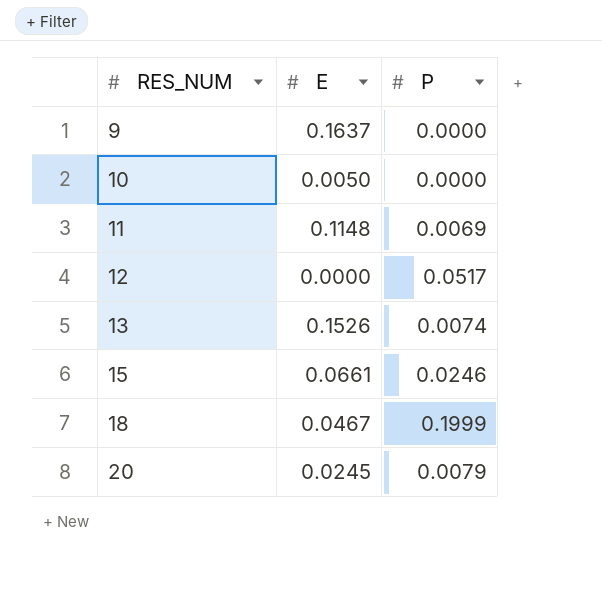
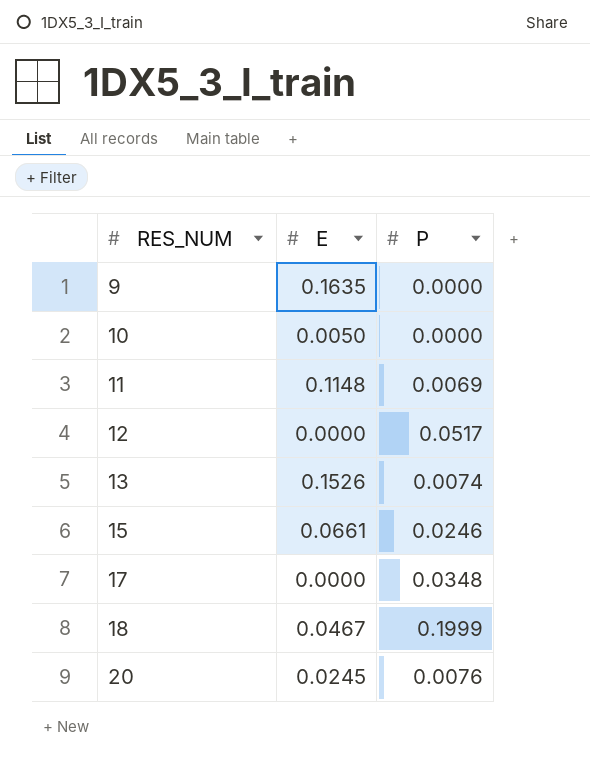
9 | E: 0.1637 -> 0.1635
row 17: none -> 0.0000 | 0.0348
20 | P: 0.0079 -> 0.0076

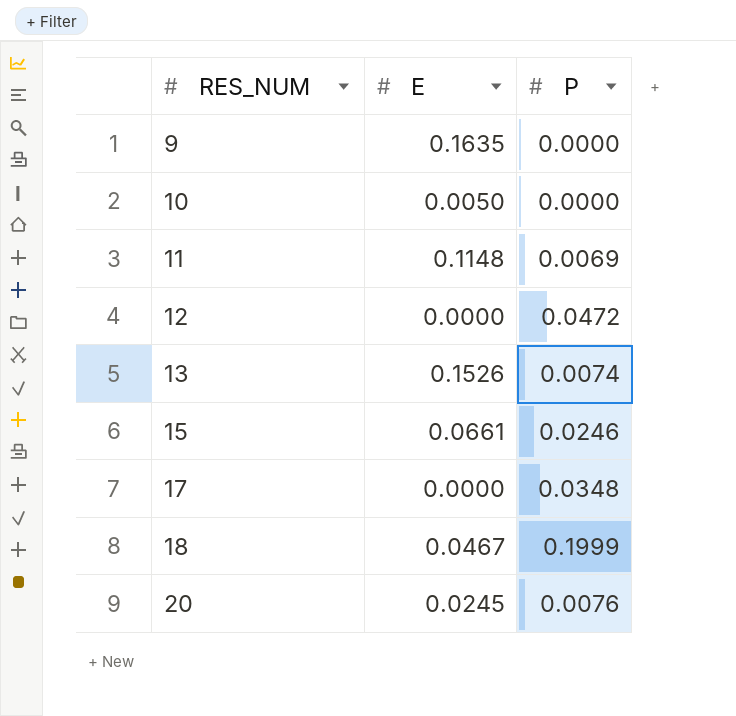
12 | P: 0.0517 -> 0.0472

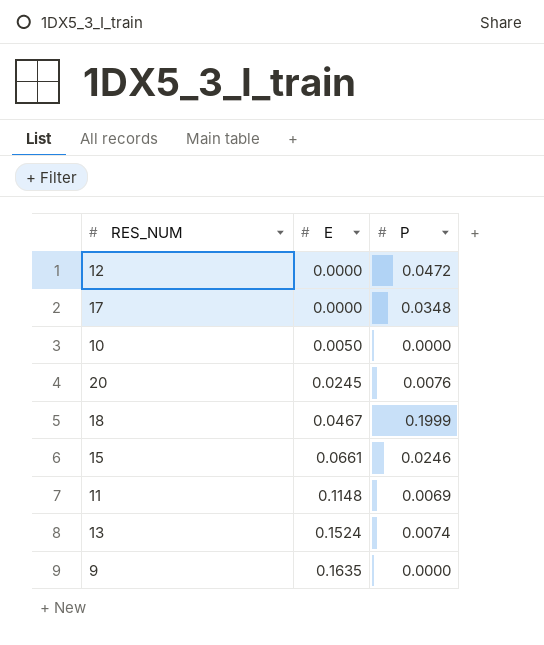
row order: RES_NUM ascending -> E ascending
13 | E: 0.1526 -> 0.1524

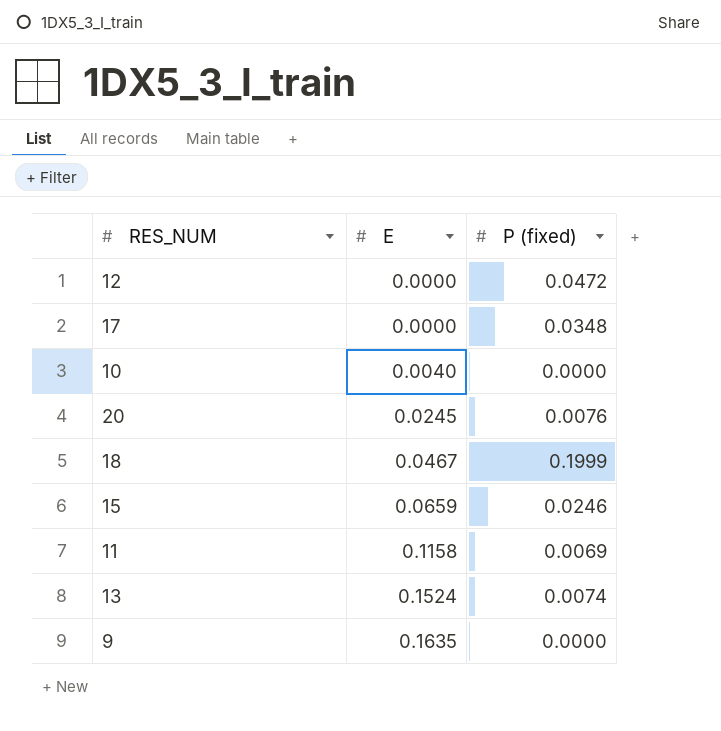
column name: P -> P (fixed)
10 | E: 0.0050 -> 0.0040
15 | E: 0.0661 -> 0.0659
11 | E: 0.1148 -> 0.1158

